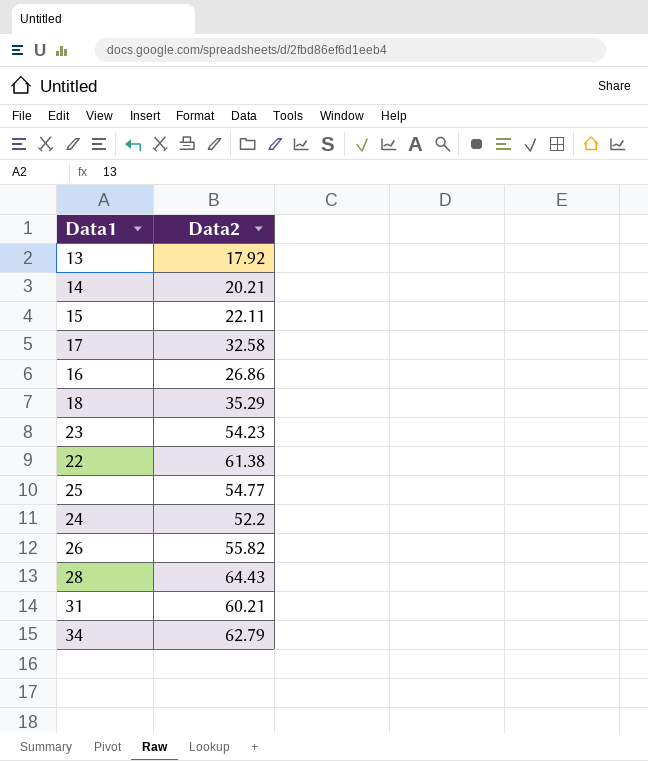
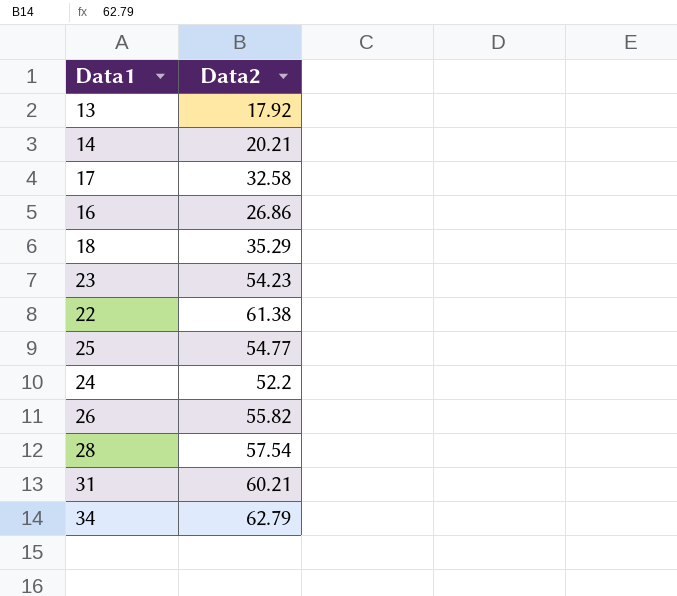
row 15: 22.11 -> none
28 | Data2: 64.43 -> 57.54

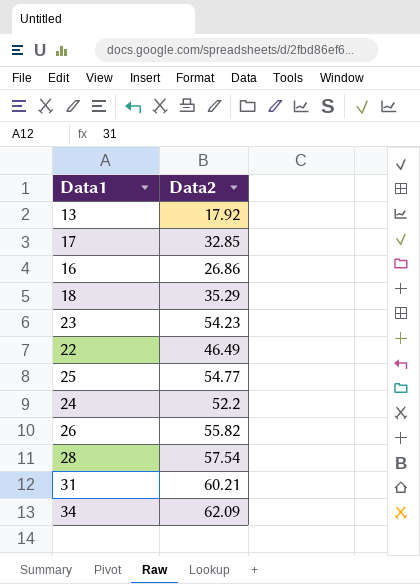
row 14: 20.21 -> none
17 | Data2: 32.58 -> 32.85
22 | Data2: 61.38 -> 46.49
34 | Data2: 62.79 -> 62.09

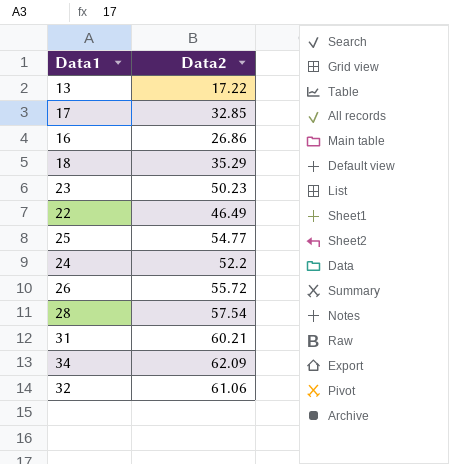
13 | Data2: 17.92 -> 17.22
23 | Data2: 54.23 -> 50.23
26 | Data2: 55.82 -> 55.72
row 32: none -> 61.06

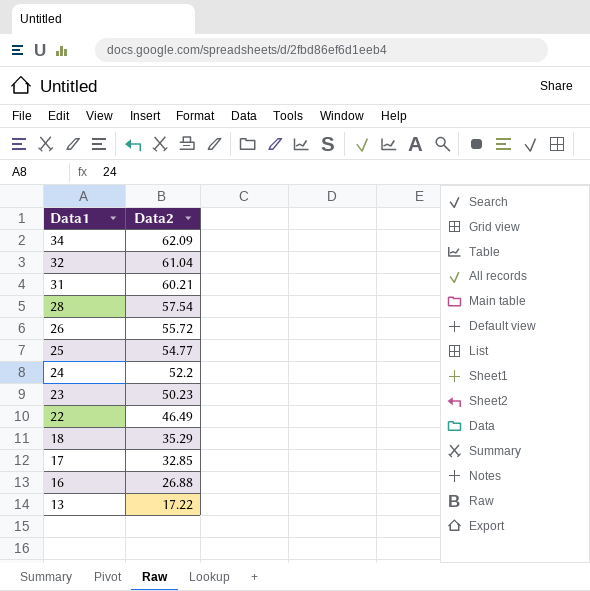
row order: none -> Data1 descending
32 | Data2: 61.06 -> 61.04
16 | Data2: 26.86 -> 26.88

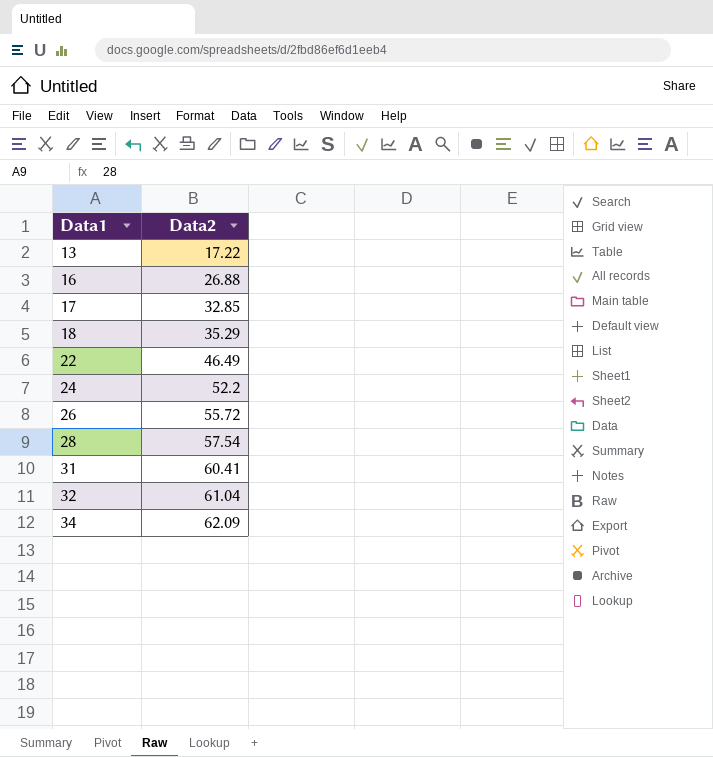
row order: Data1 descending -> Data1 ascending
row 25: 54.77 -> none
row 23: 50.23 -> none
31 | Data2: 60.21 -> 60.41

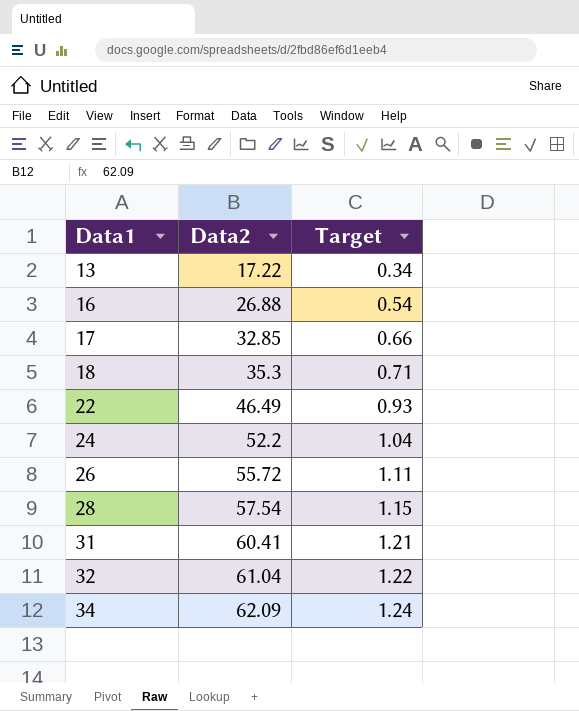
column Target | formula: none -> [Data2] * 0.02
18 | Data2: 35.29 -> 35.3

